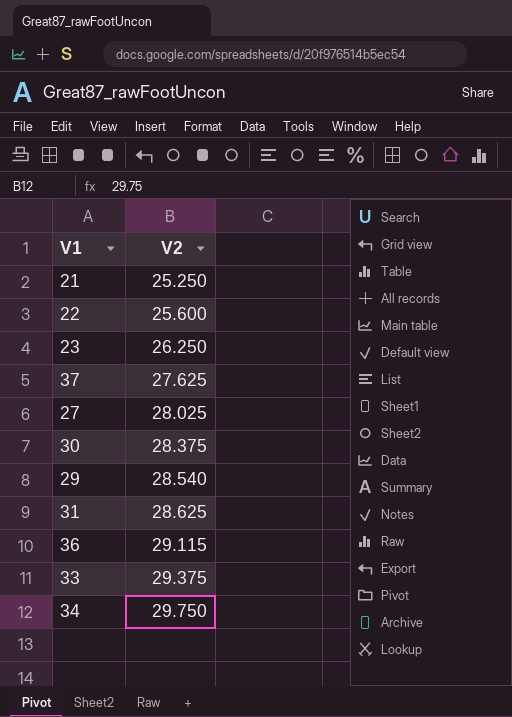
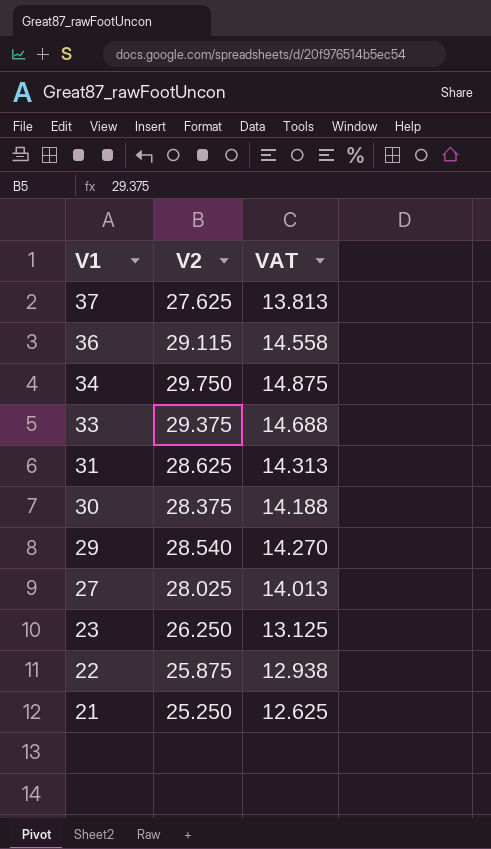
row order: V2 ascending -> V1 descending
column VAT | formula: none -> [V2] * 0.5
22 | V2: 25.600 -> 25.875

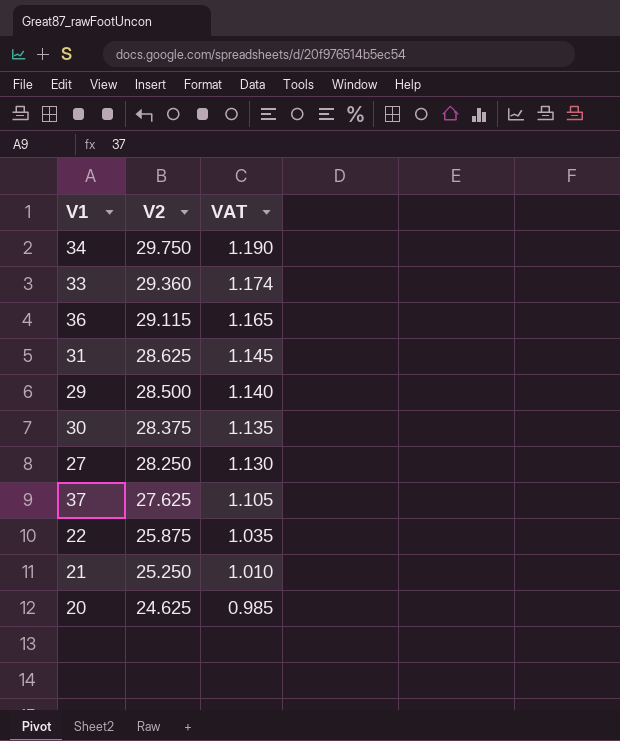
row order: V1 descending -> V2 descending
column VAT | formula: [V2] * 0.5 -> [V2] * 0.04
row 23: 26.250 | 13.125 -> none
33 | V2: 29.375 -> 29.360
29 | V2: 28.540 -> 28.500
27 | V2: 28.025 -> 28.250
row 20: none -> 24.625 | 0.985

